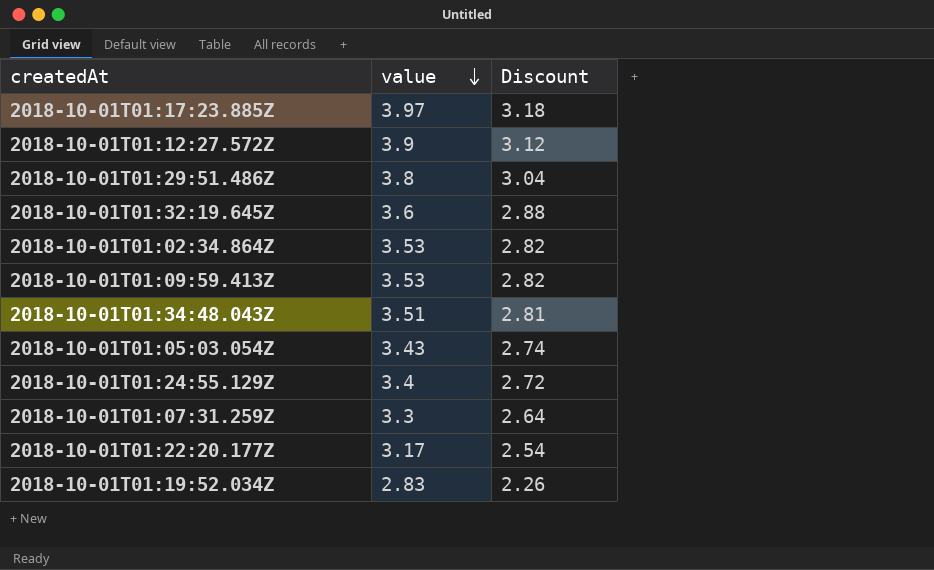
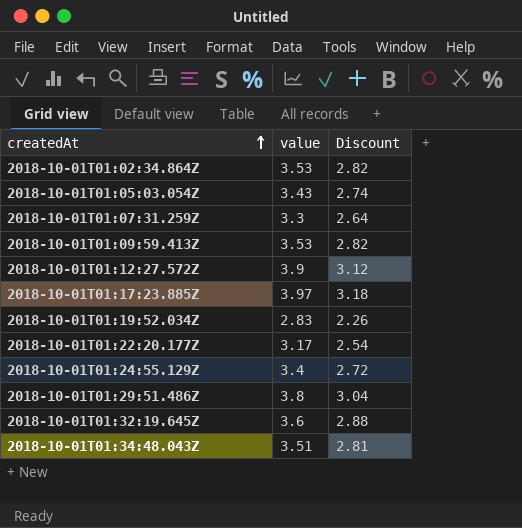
row order: value descending -> createdAt ascending

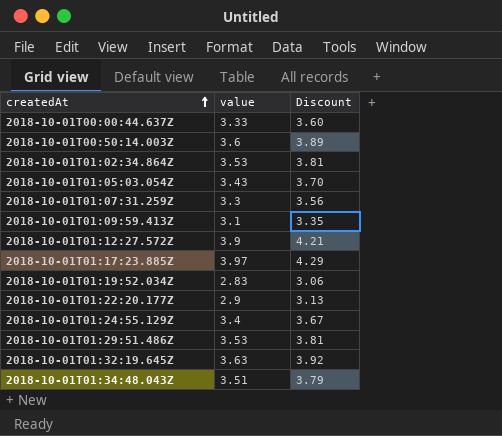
column Discount | formula: [value] * 0.8 -> [value] * 1.08
row 2018-10-01T00:00:44.637Z: none -> 3.33 | 3.60
row 2018-10-01T00:50:14.003Z: none -> 3.6 | 3.89
2018-10-01T01:09:59.413Z | value: 3.53 -> 3.1
2018-10-01T01:22:20.177Z | value: 3.17 -> 2.9
2018-10-01T01:29:51.486Z | value: 3.8 -> 3.53
2018-10-01T01:32:19.645Z | value: 3.6 -> 3.63

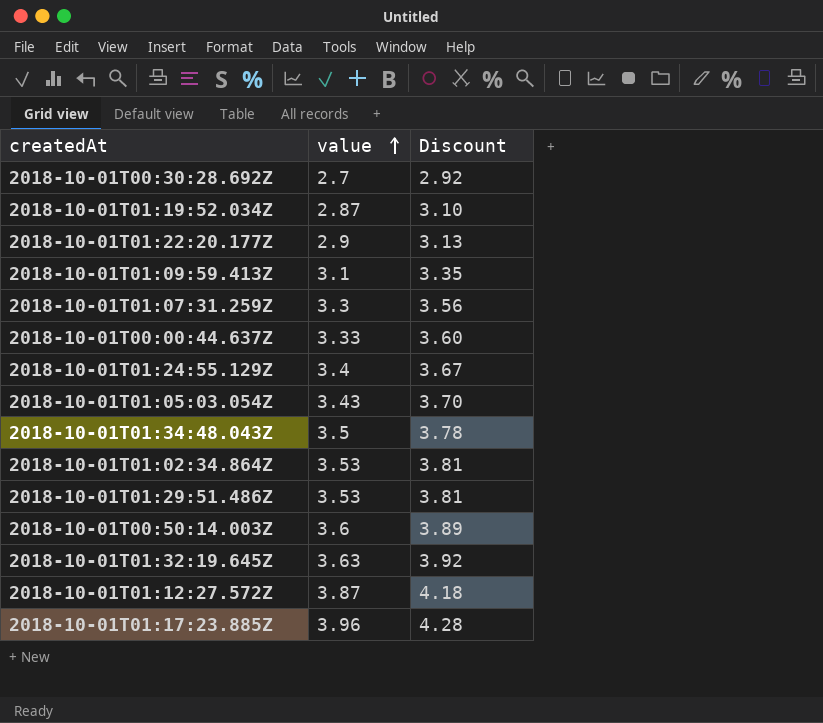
row order: createdAt ascending -> value ascending
row 2018-10-01T00:30:28.692Z: none -> 2.7 | 2.92
2018-10-01T01:19:52.034Z | value: 2.83 -> 2.87
2018-10-01T01:19:52.034Z | Discount: 3.06 -> 3.10
2018-10-01T01:34:48.043Z | value: 3.51 -> 3.5
2018-10-01T01:34:48.043Z | Discount: 3.79 -> 3.78
2018-10-01T01:12:27.572Z | value: 3.9 -> 3.87
2018-10-01T01:12:27.572Z | Discount: 4.21 -> 4.18
2018-10-01T01:17:23.885Z | value: 3.97 -> 3.96
2018-10-01T01:17:23.885Z | Discount: 4.29 -> 4.28

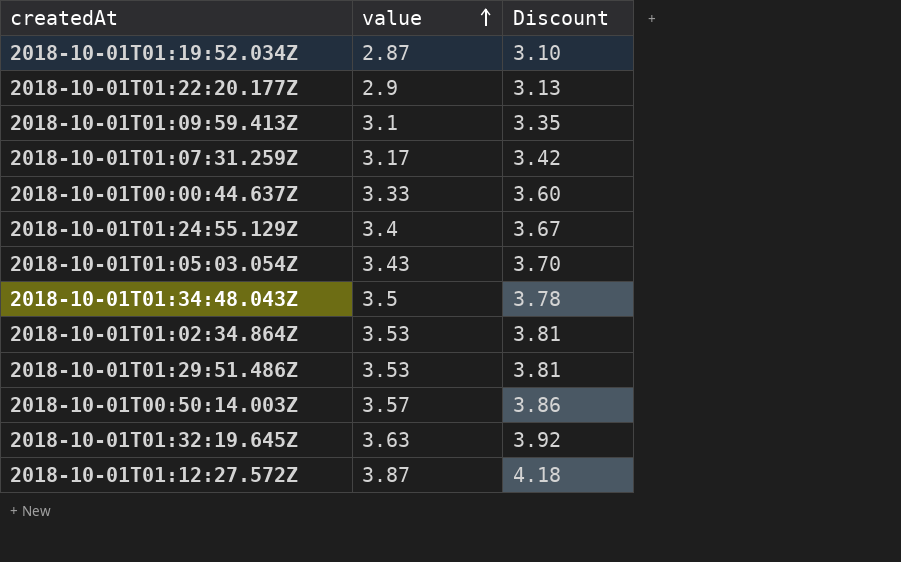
row 2018-10-01T00:30:28.692Z: 2.7 | 2.92 -> none
row 2018-10-01T01:17:23.885Z: 3.96 | 4.28 -> none
2018-10-01T01:07:31.259Z | value: 3.3 -> 3.17
2018-10-01T01:07:31.259Z | Discount: 3.56 -> 3.42
2018-10-01T00:50:14.003Z | value: 3.6 -> 3.57
2018-10-01T00:50:14.003Z | Discount: 3.89 -> 3.86

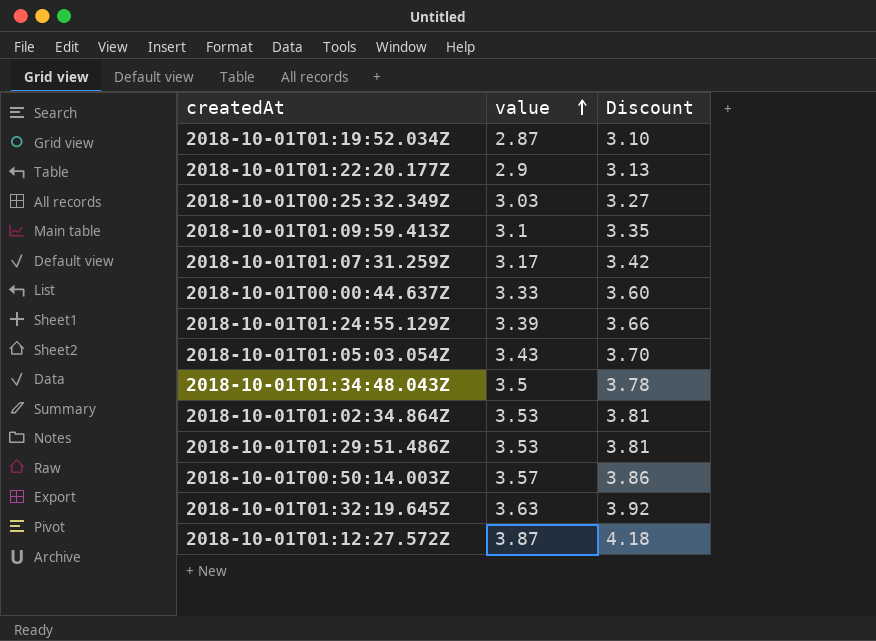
row 2018-10-01T00:25:32.349Z: none -> 3.03 | 3.27
2018-10-01T01:24:55.129Z | value: 3.4 -> 3.39
2018-10-01T01:24:55.129Z | Discount: 3.67 -> 3.66

